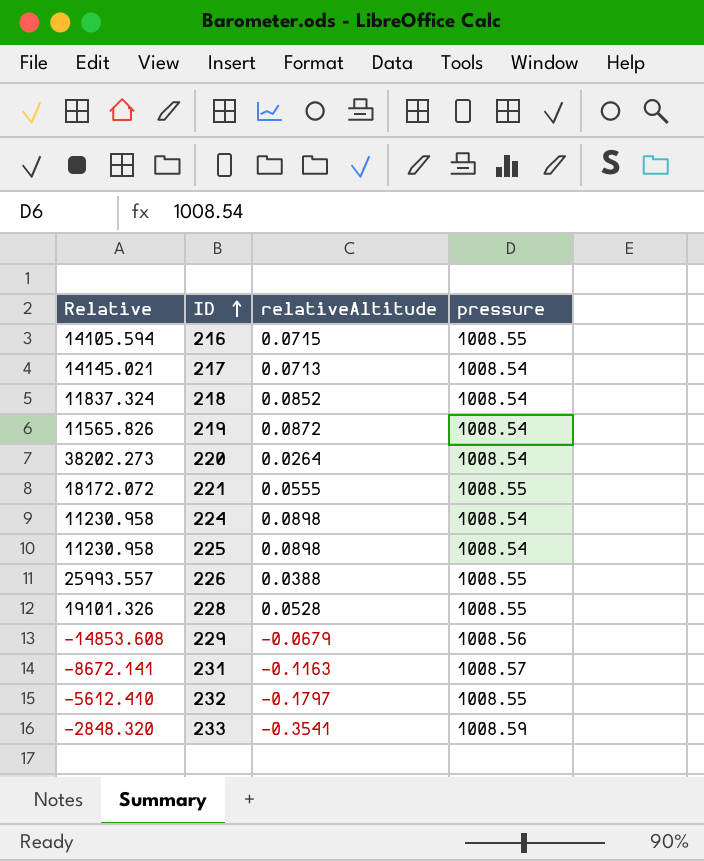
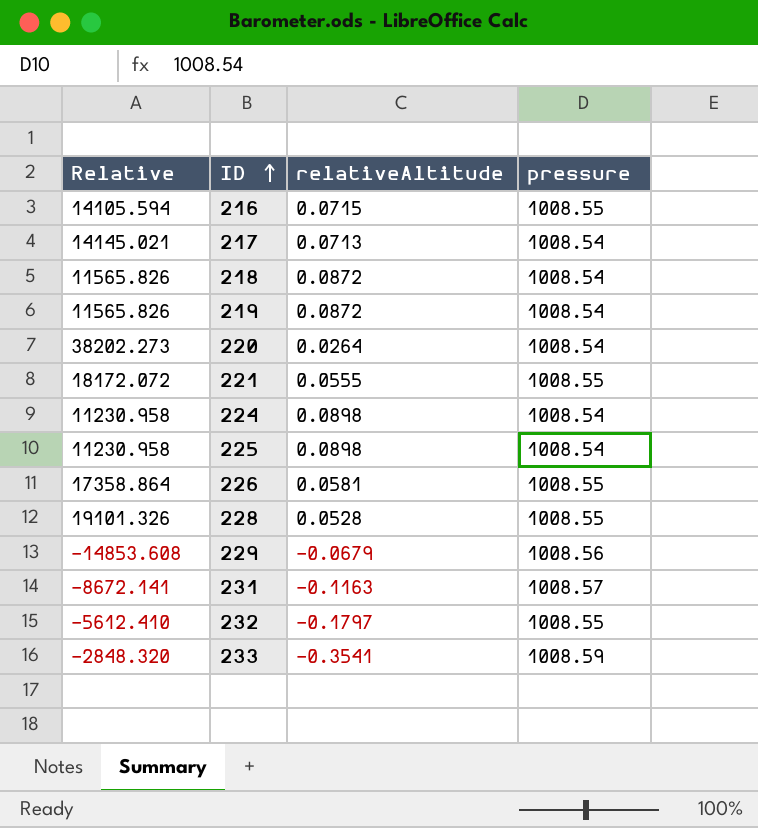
218 | Relative: 11837.324 -> 11565.826
218 | relativeAltitude: 0.0852 -> 0.0872
226 | Relative: 25993.557 -> 17358.864
226 | relativeAltitude: 0.0388 -> 0.0581

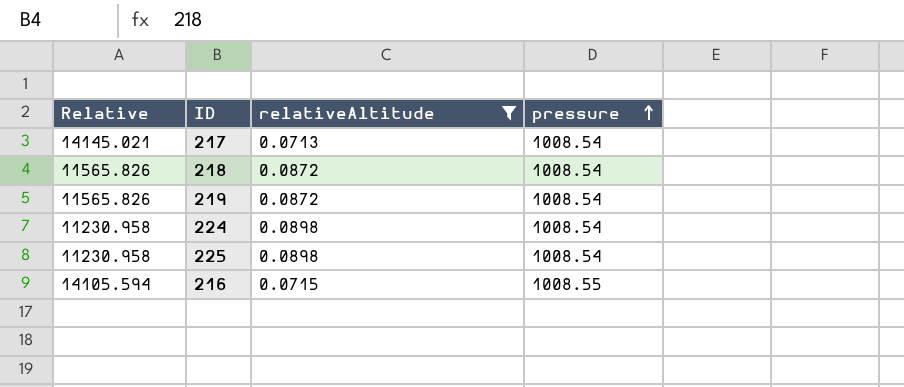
filter: none -> relativeAltitude >= 0.0713
row order: ID ascending -> pressure ascending

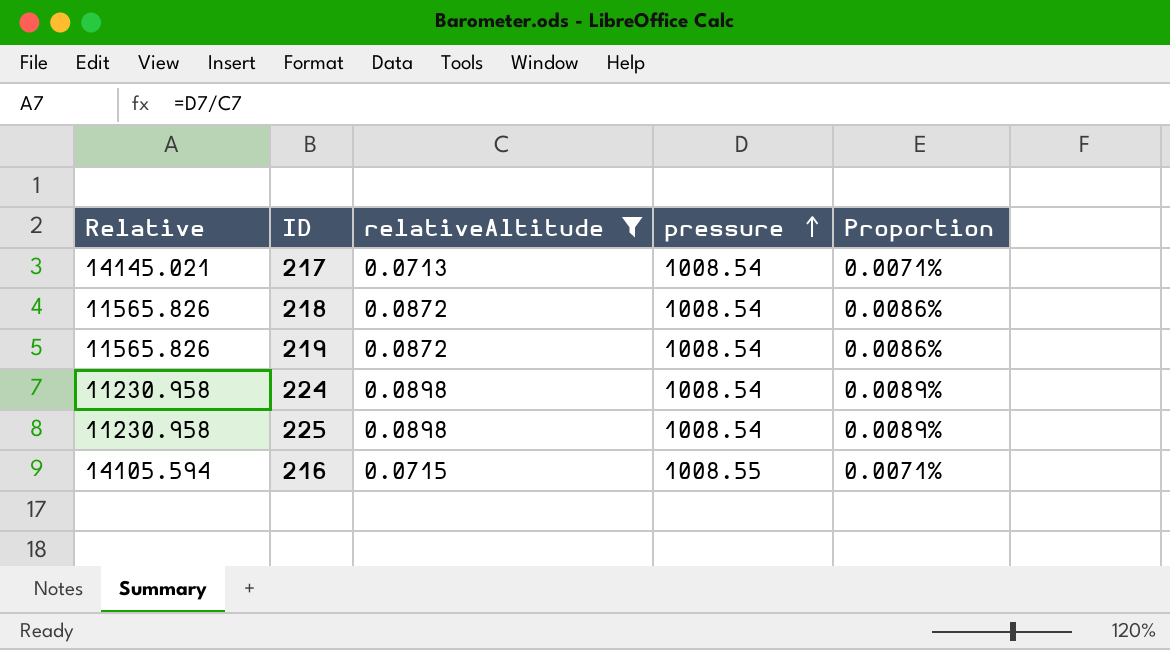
column Proportion | formula: none -> [relativeAltitude] / [pressure]

